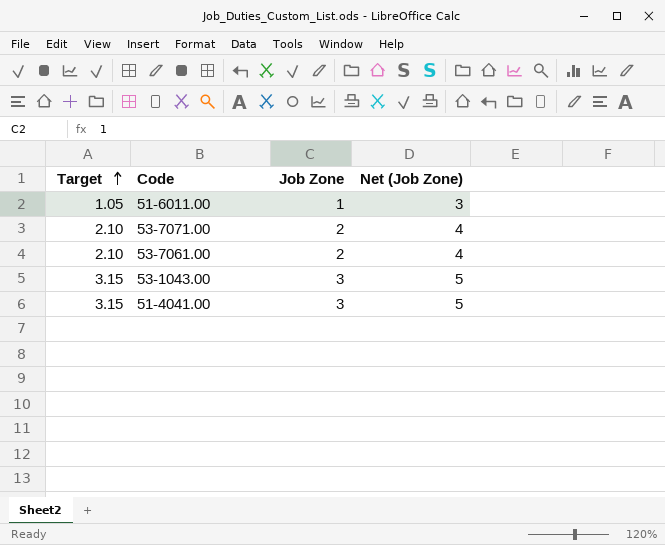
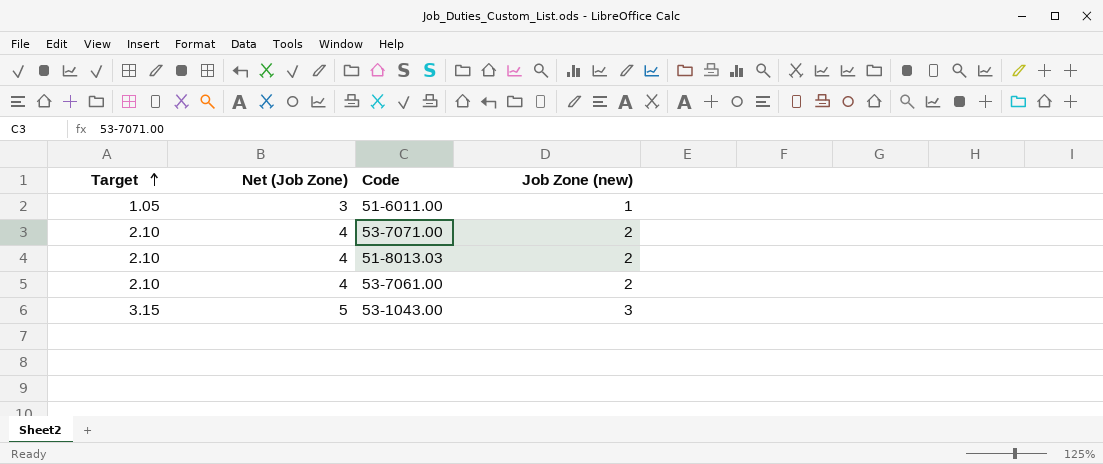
column Net (Job Zone) | position: 4 -> 2
column name: Job Zone -> Job Zone (new)
row 51-4041.00: 3.15 | 3 | 5 -> none
row 51-8013.03: none -> 2.10 | 4 | 2

